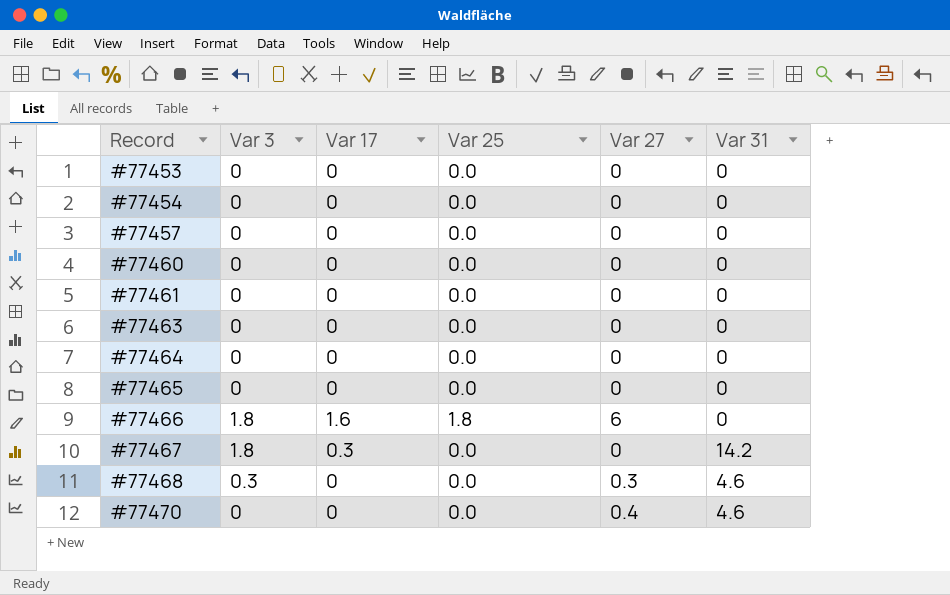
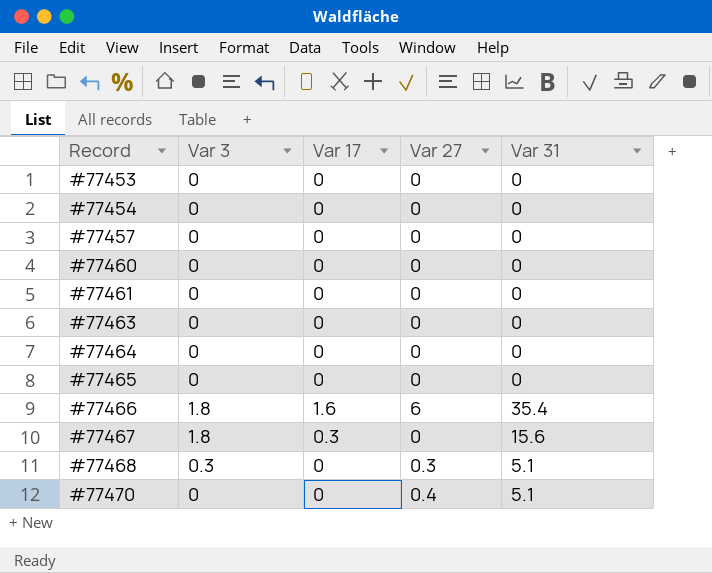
column Var 25 | position: 4 -> none
#77466 | Var 31: 0 -> 35.4
#77467 | Var 31: 14.2 -> 15.6
#77468 | Var 31: 4.6 -> 5.1
#77470 | Var 31: 4.6 -> 5.1

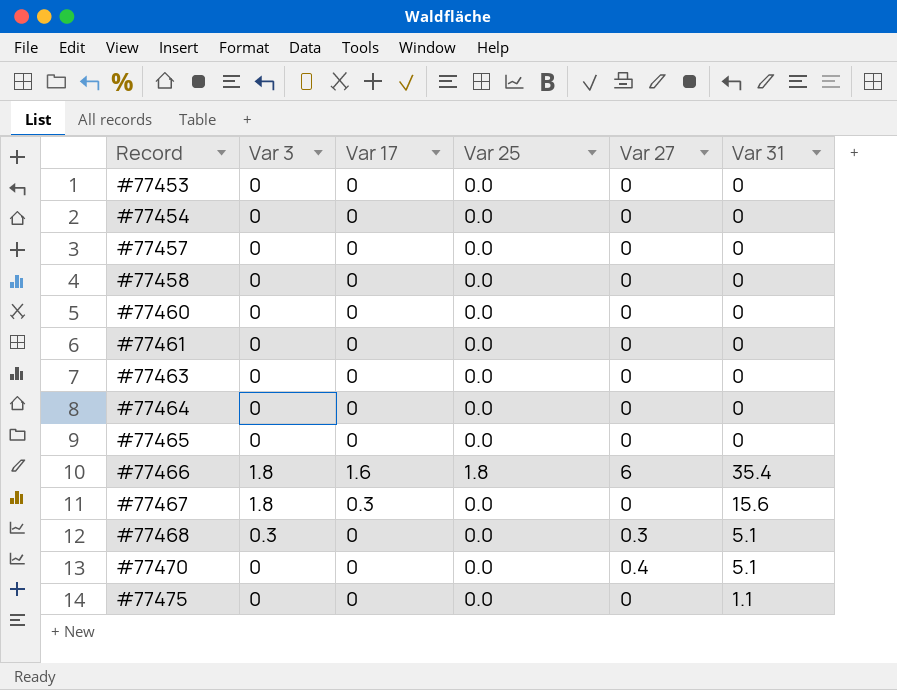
column Var 25 | position: none -> 4
row #77458: none -> 0 | 0 | 0.0 | 0 | 0
row #77475: none -> 0 | 0 | 0.0 | 0 | 1.1

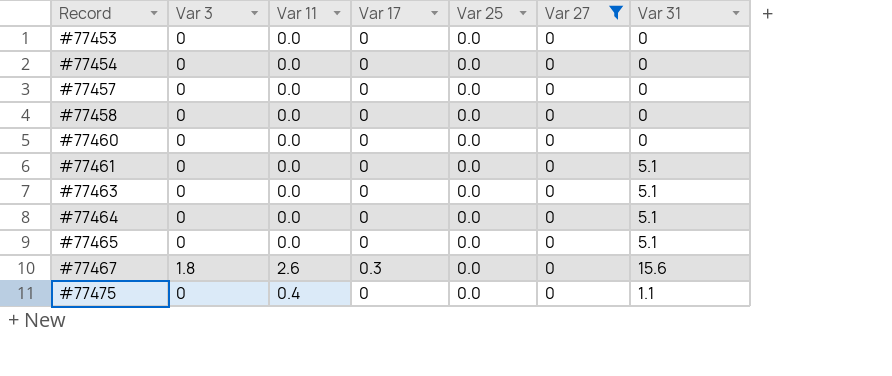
filter: none -> Var 27 = 0
column Var 11 | position: none -> 3
#77461 | Var 31: 0 -> 5.1
#77463 | Var 31: 0 -> 5.1
#77464 | Var 31: 0 -> 5.1
#77465 | Var 31: 0 -> 5.1

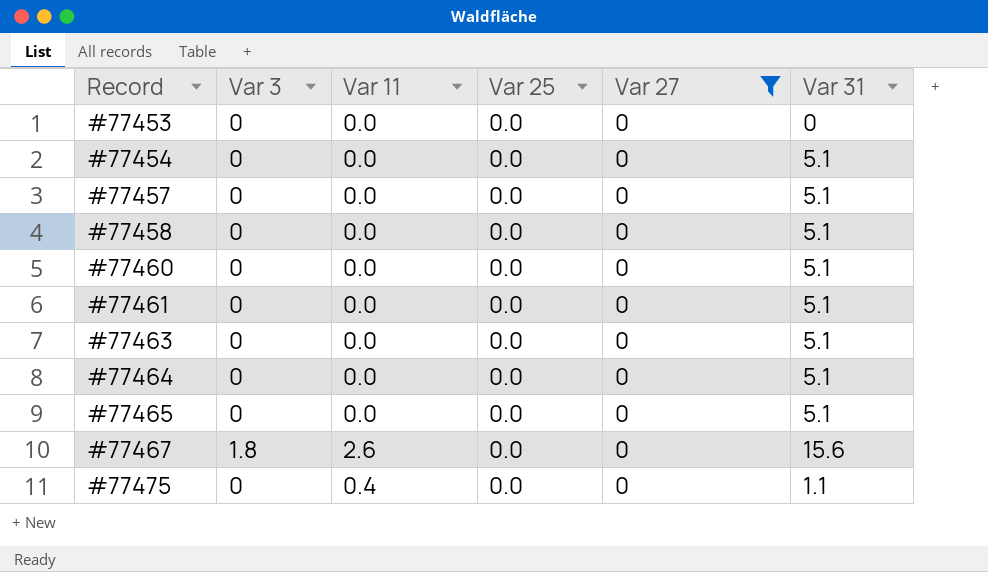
column Var 17 | position: 4 -> none
#77454 | Var 31: 0 -> 5.1
#77457 | Var 31: 0 -> 5.1
#77458 | Var 31: 0 -> 5.1
#77460 | Var 31: 0 -> 5.1

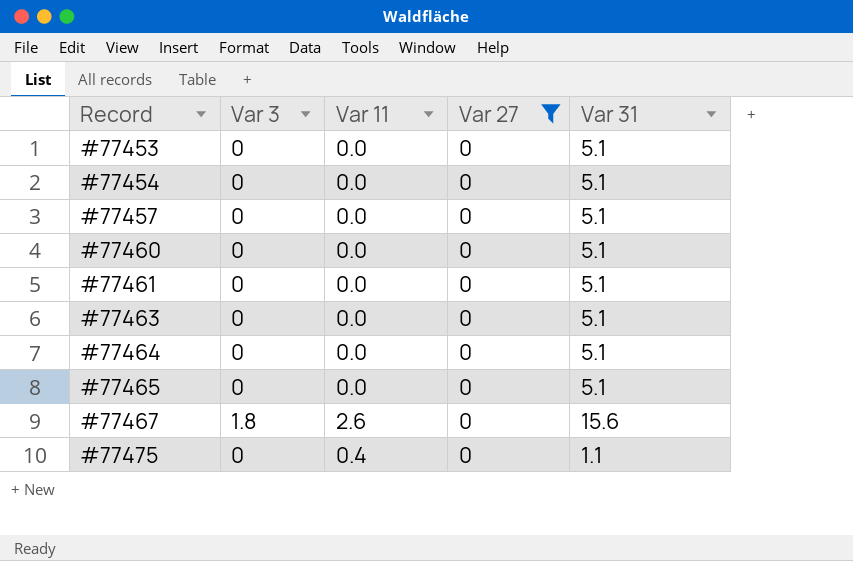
column Var 25 | position: 4 -> none
row #77458: 0 | 0.0 | 0.0 | 0 | 5.1 -> none
#77453 | Var 31: 0 -> 5.1

